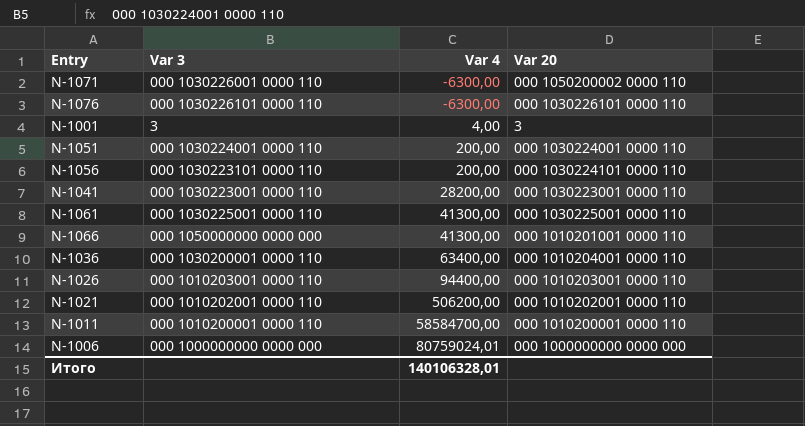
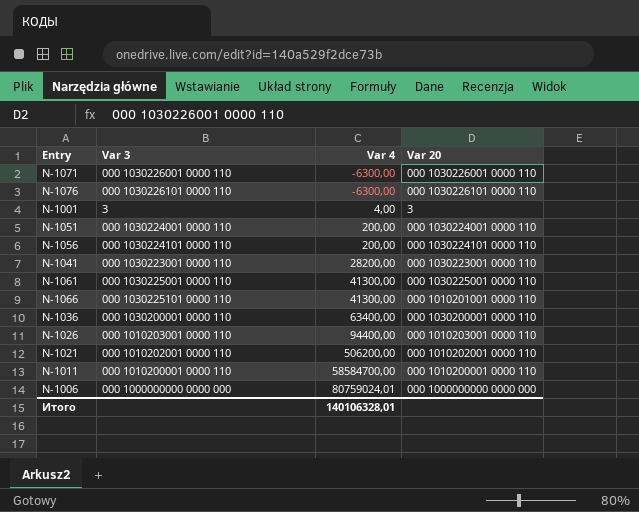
N-1071 | Var 20: 000 1050200002 0000 110 -> 000 1030226001 0000 110
N-1056 | Var 3: 000 1030223101 0000 110 -> 000 1030224101 0000 110
N-1066 | Var 3: 000 1050000000 0000 000 -> 000 1030225101 0000 110
N-1036 | Var 20: 000 1010204001 0000 110 -> 000 1030200001 0000 110

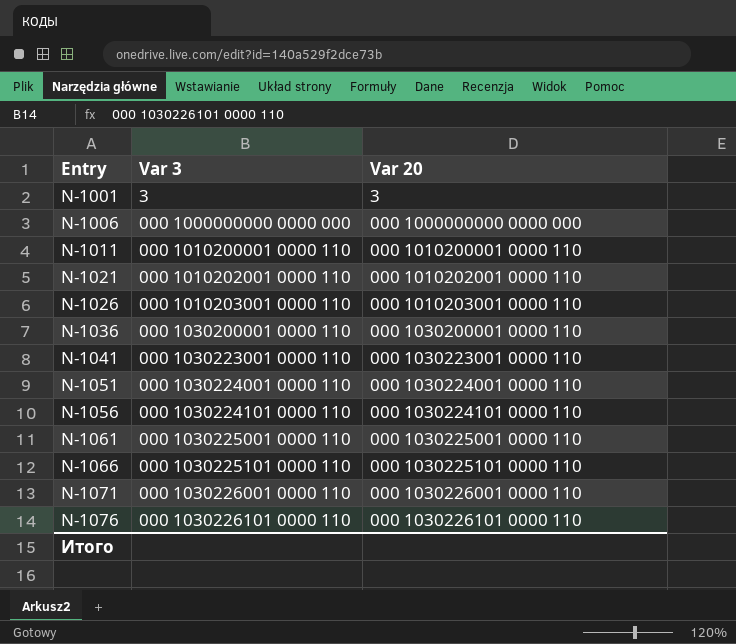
row order: Var 4 ascending -> Entry ascending
column Var 4 | position: 3 -> none
N-1066 | Var 20: 000 1010201001 0000 110 -> 000 1030225101 0000 110

